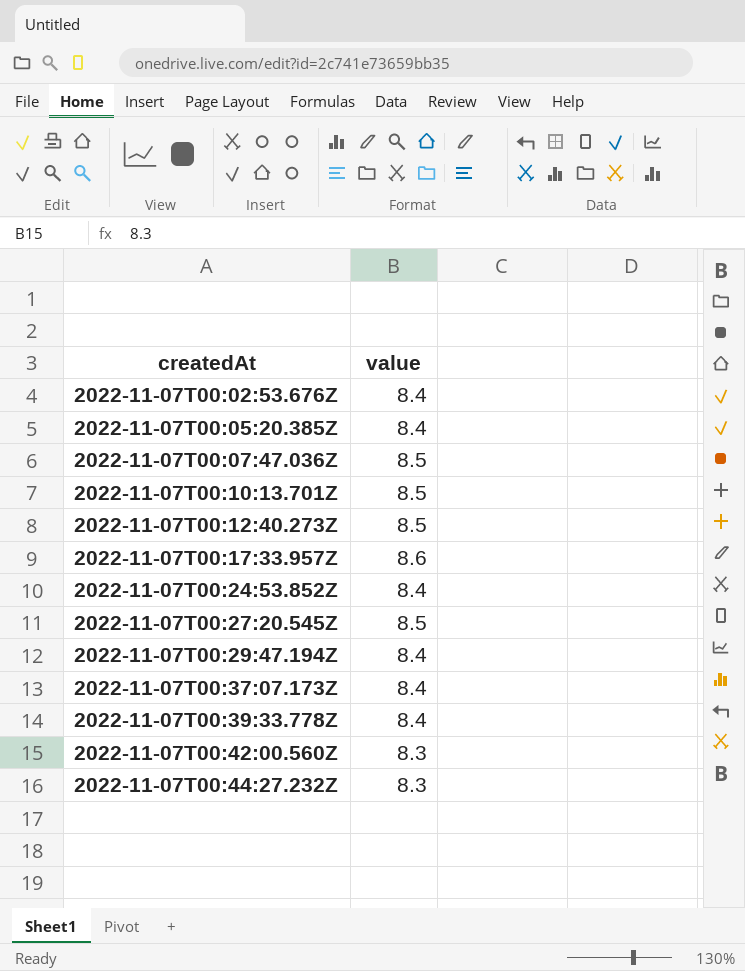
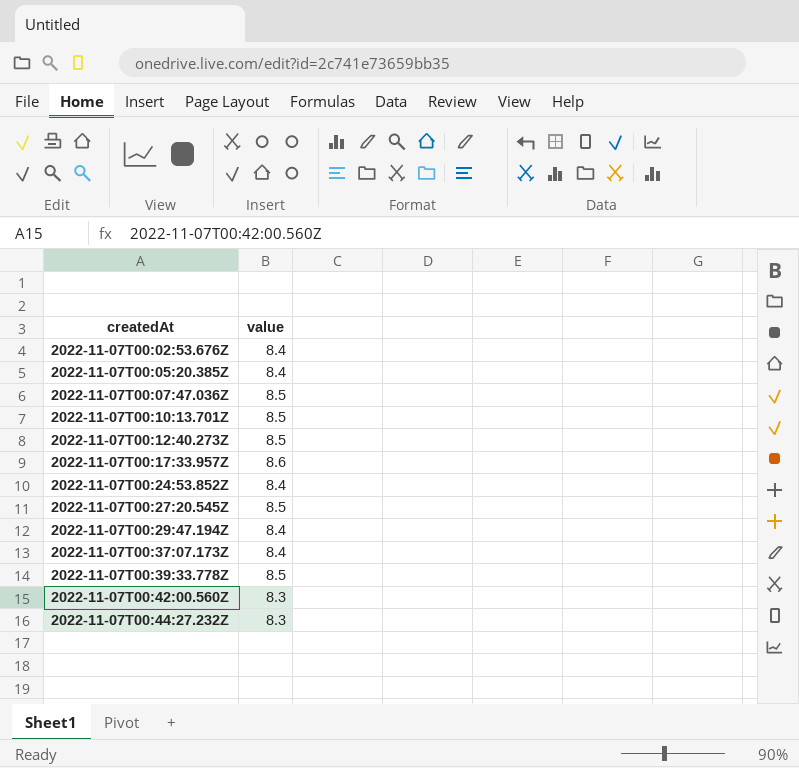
2022-11-07T00:39:33.778Z | value: 8.4 -> 8.5

